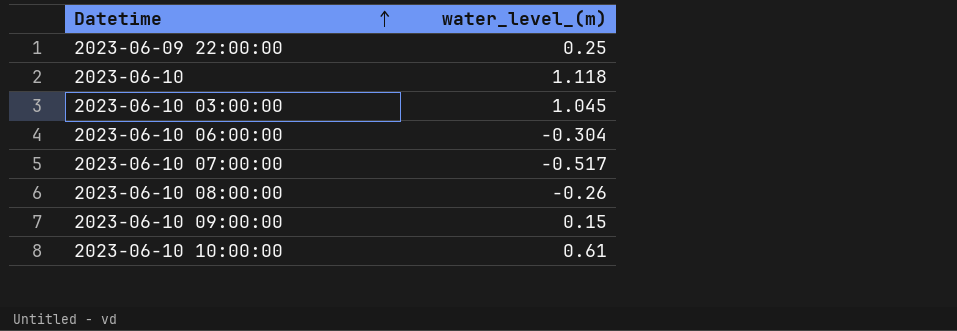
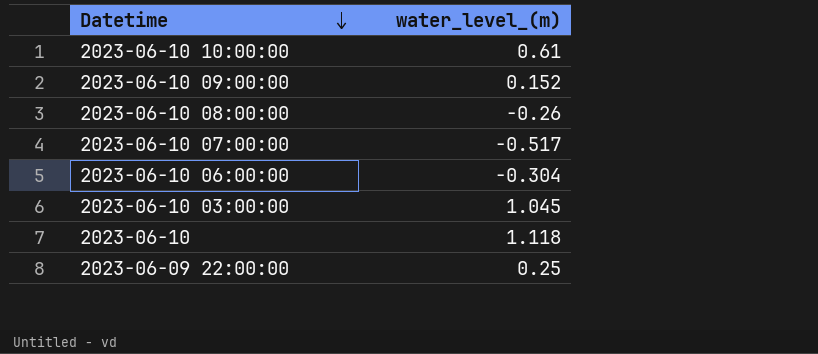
row order: Datetime ascending -> Datetime descending
2023-06-10 09:00:00 | water_level_(m): 0.15 -> 0.152

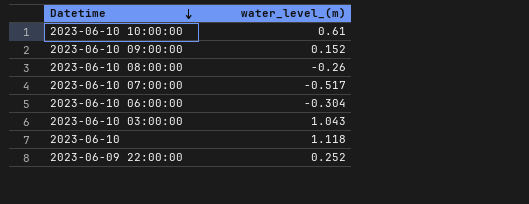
2023-06-10 03:00:00 | water_level_(m): 1.045 -> 1.043
2023-06-09 22:00:00 | water_level_(m): 0.25 -> 0.252

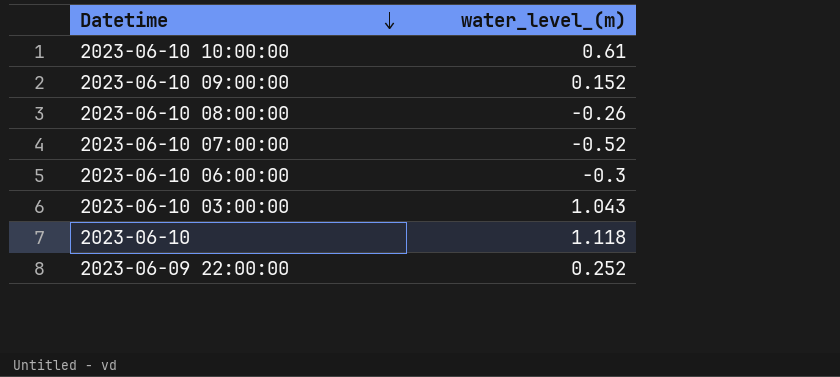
2023-06-10 07:00:00 | water_level_(m): -0.517 -> -0.52
2023-06-10 06:00:00 | water_level_(m): -0.304 -> -0.3

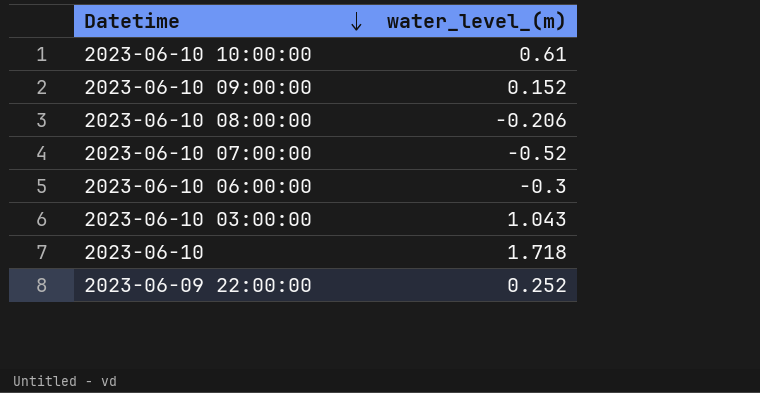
2023-06-10 08:00:00 | water_level_(m): -0.26 -> -0.206
2023-06-10 | water_level_(m): 1.118 -> 1.718

